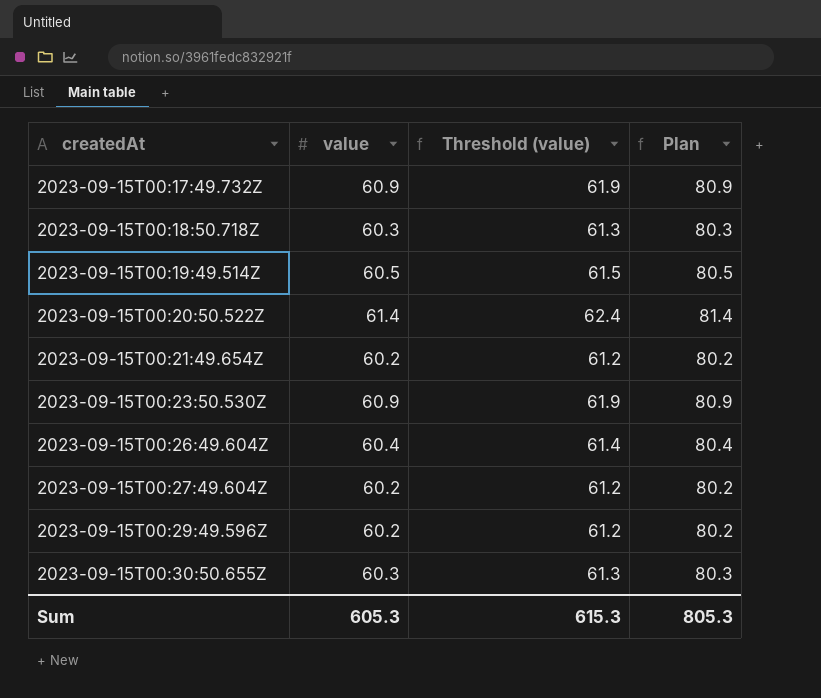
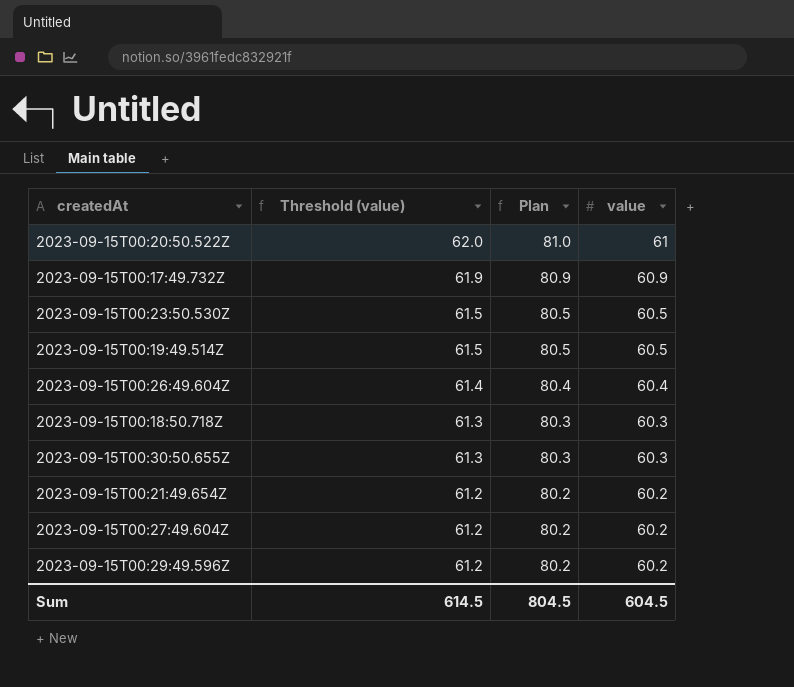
row order: createdAt ascending -> Threshold (value) descending
column value | position: 2 -> 4
2023-09-15T00:20:50.522Z | Threshold (value): 62.4 -> 62.0
2023-09-15T00:20:50.522Z | Plan: 81.4 -> 81.0
2023-09-15T00:20:50.522Z | value: 61.4 -> 61
2023-09-15T00:23:50.530Z | Threshold (value): 61.9 -> 61.5
2023-09-15T00:23:50.530Z | Plan: 80.9 -> 80.5
2023-09-15T00:23:50.530Z | value: 60.9 -> 60.5
Sum | Threshold (value): 615.3 -> 614.5
Sum | Plan: 805.3 -> 804.5
Sum | value: 605.3 -> 604.5

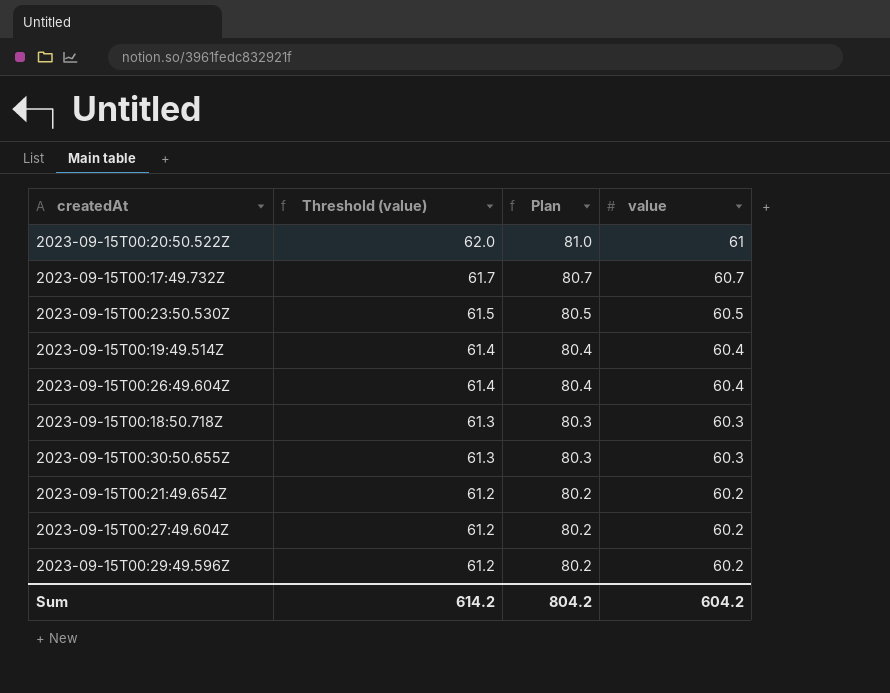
2023-09-15T00:17:49.732Z | Threshold (value): 61.9 -> 61.7
2023-09-15T00:17:49.732Z | Plan: 80.9 -> 80.7
2023-09-15T00:17:49.732Z | value: 60.9 -> 60.7
2023-09-15T00:19:49.514Z | Threshold (value): 61.5 -> 61.4
2023-09-15T00:19:49.514Z | Plan: 80.5 -> 80.4
2023-09-15T00:19:49.514Z | value: 60.5 -> 60.4
Sum | Threshold (value): 614.5 -> 614.2
Sum | Plan: 804.5 -> 804.2
Sum | value: 604.5 -> 604.2

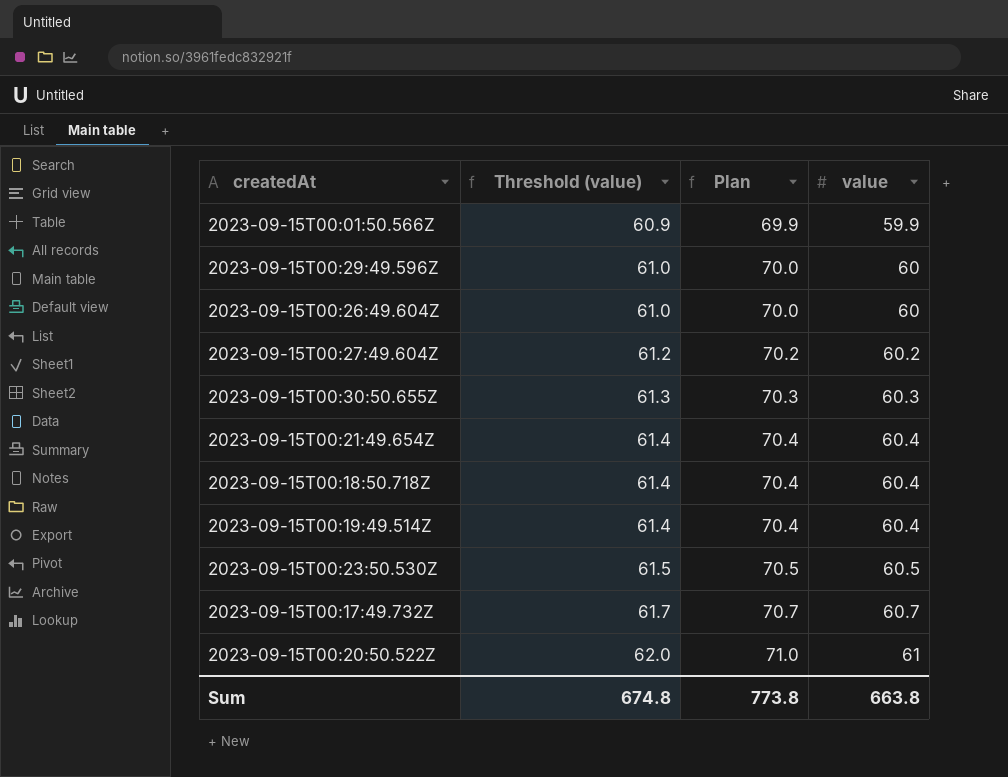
row order: Threshold (value) descending -> Threshold (value) ascending
column Plan | formula: [value] + 20 -> [value] + 10
row 2023-09-15T00:01:50.566Z: none -> 60.9 | 69.9 | 59.9
2023-09-15T00:29:49.596Z | Threshold (value): 61.2 -> 61.0
2023-09-15T00:29:49.596Z | value: 60.2 -> 60
2023-09-15T00:26:49.604Z | Threshold (value): 61.4 -> 61.0
2023-09-15T00:26:49.604Z | value: 60.4 -> 60
2023-09-15T00:21:49.654Z | Threshold (value): 61.2 -> 61.4
2023-09-15T00:21:49.654Z | value: 60.2 -> 60.4
2023-09-15T00:18:50.718Z | Threshold (value): 61.3 -> 61.4
2023-09-15T00:18:50.718Z | value: 60.3 -> 60.4
Sum | Threshold (value): 614.2 -> 674.8
Sum | Plan: 804.2 -> 773.8
Sum | value: 604.2 -> 663.8

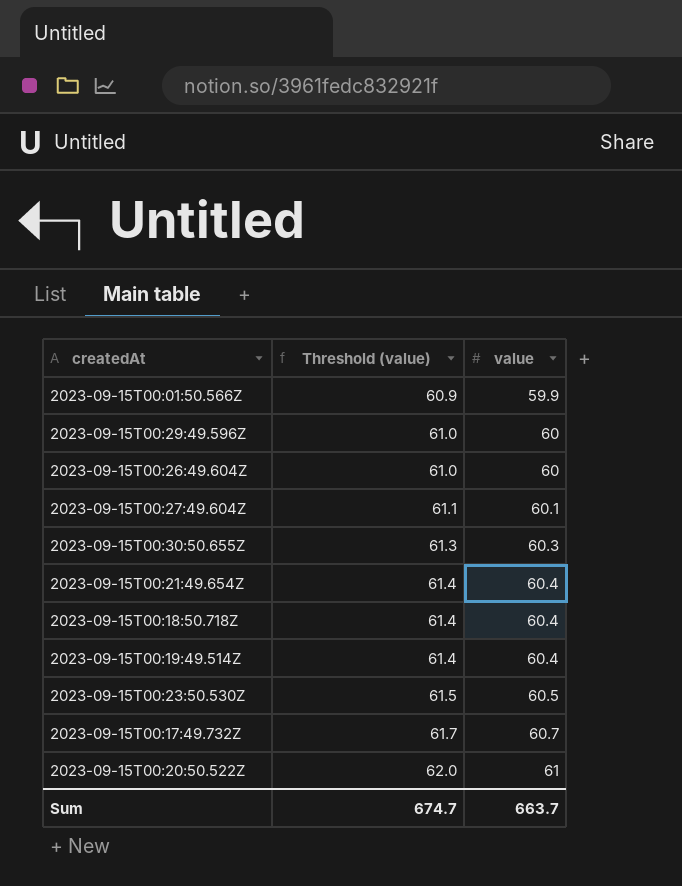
column Plan | formula: [value] + 10 -> none
2023-09-15T00:27:49.604Z | Threshold (value): 61.2 -> 61.1
2023-09-15T00:27:49.604Z | value: 60.2 -> 60.1
Sum | Threshold (value): 674.8 -> 674.7
Sum | value: 663.8 -> 663.7

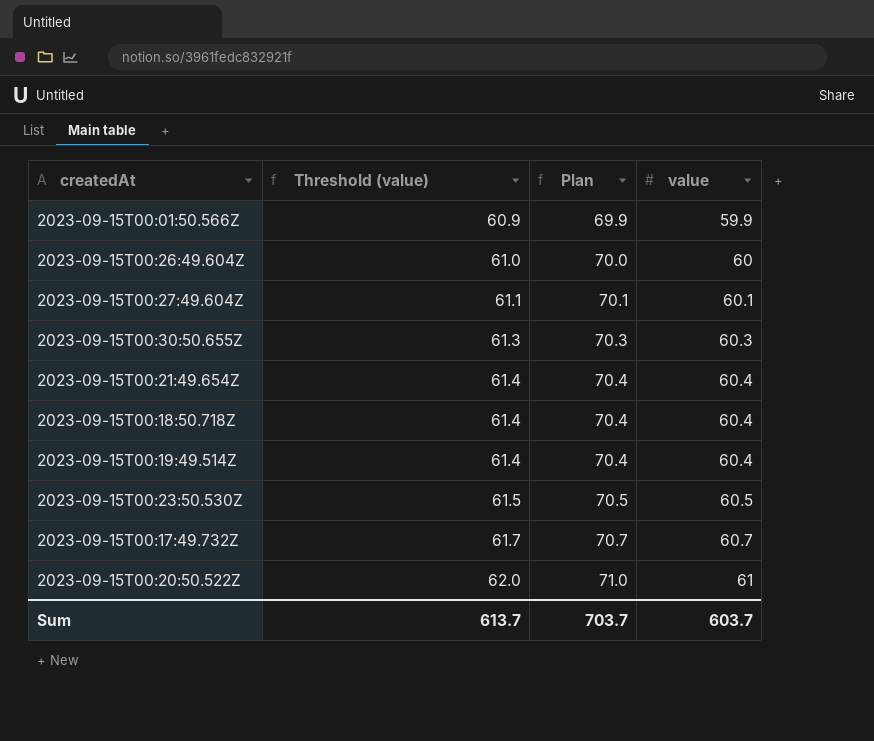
column Plan | formula: none -> [value] + 10
row 2023-09-15T00:29:49.596Z: 61.0 | 60 -> none
Sum | Threshold (value): 674.7 -> 613.7
Sum | value: 663.7 -> 603.7

